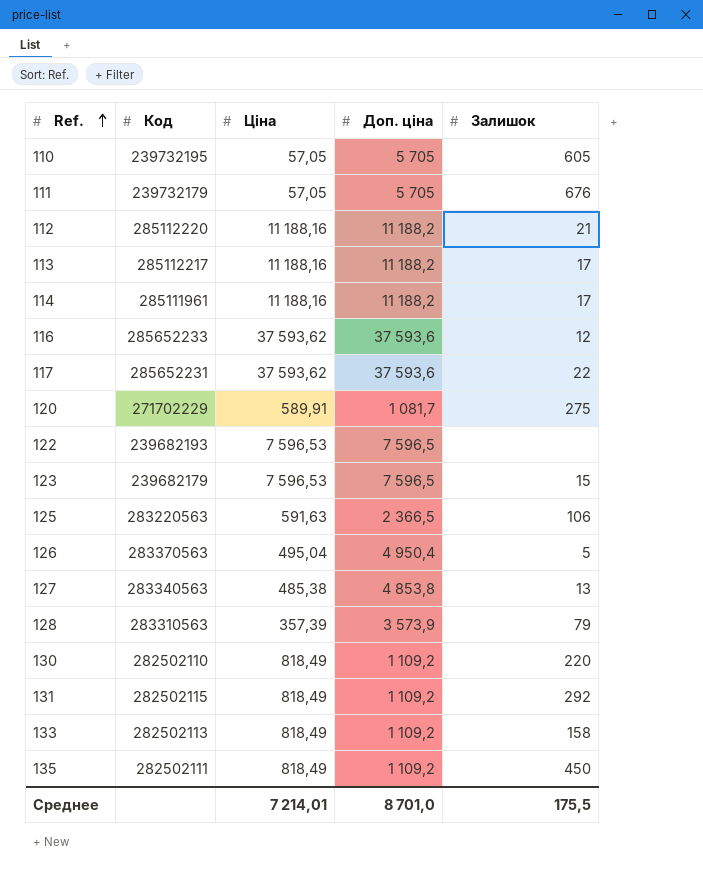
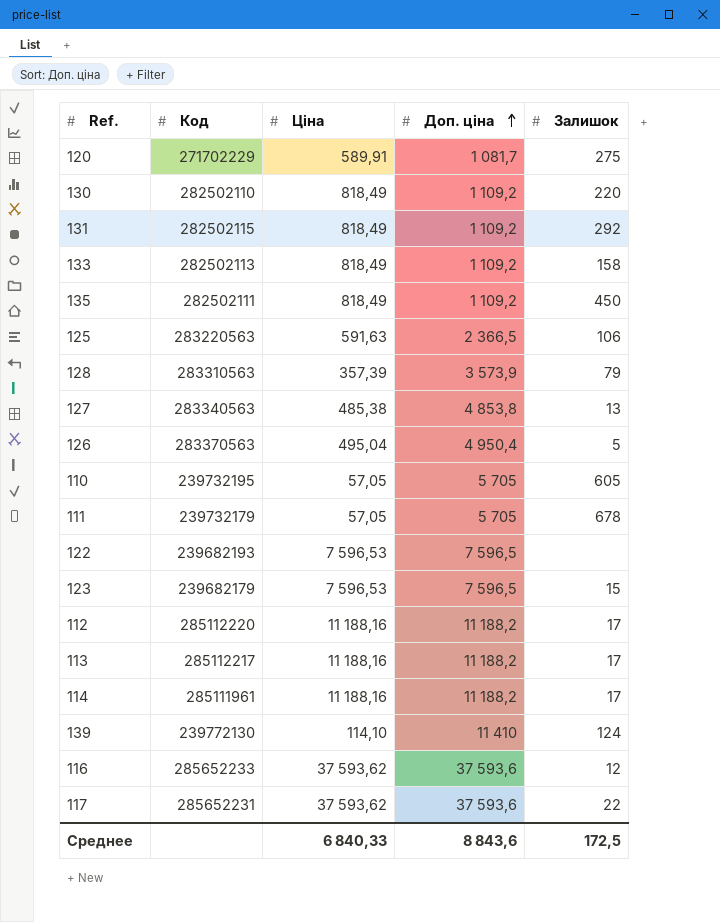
row order: Ref. ascending -> Доп. ціна ascending
111 | Залишок: 676 -> 678
112 | Залишок: 21 -> 17
row 139: none -> 239772130 | 114,10 | 11 410 | 124
Среднее | Ціна: 7 214,01 -> 6 840,33
Среднее | Доп. ціна: 8 701,0 -> 8 843,6
Среднее | Залишок: 175,5 -> 172,5

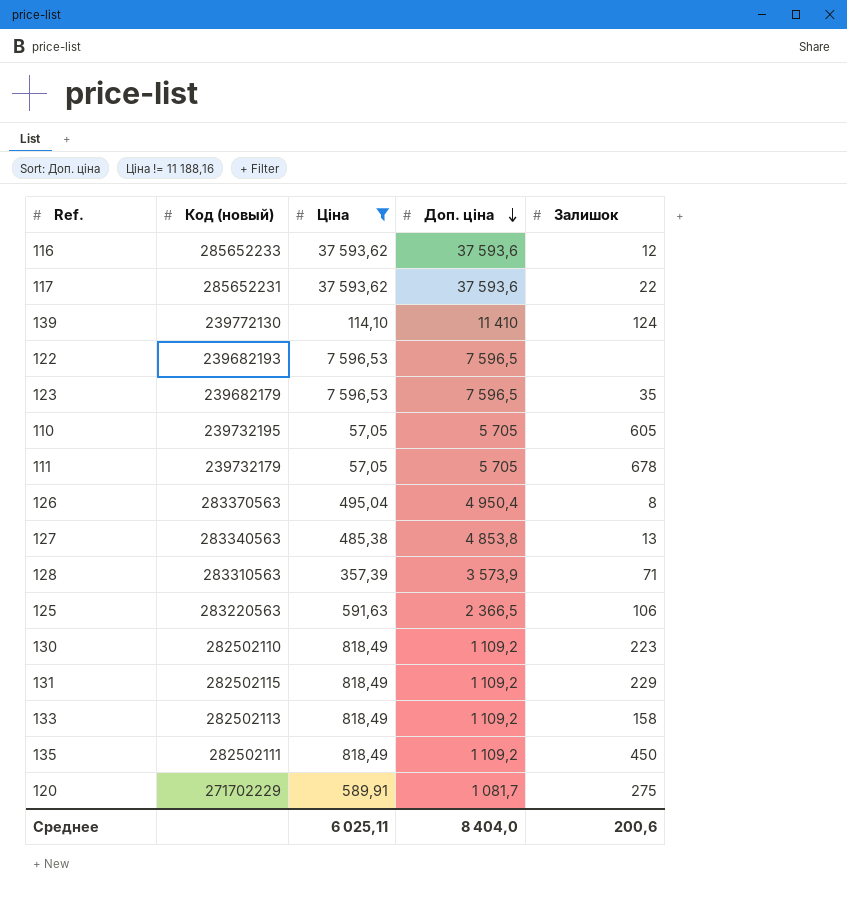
filter: none -> Ціна != 11 188,16
row order: Доп. ціна ascending -> Доп. ціна descending
column name: Код -> Код (новый)
123 | Залишок: 15 -> 35
126 | Залишок: 5 -> 8
128 | Залишок: 79 -> 71
130 | Залишок: 220 -> 223
131 | Залишок: 292 -> 229
Среднее | Ціна: 6 840,33 -> 6 025,11
Среднее | Доп. ціна: 8 843,6 -> 8 404,0
Среднее | Залишок: 172,5 -> 200,6

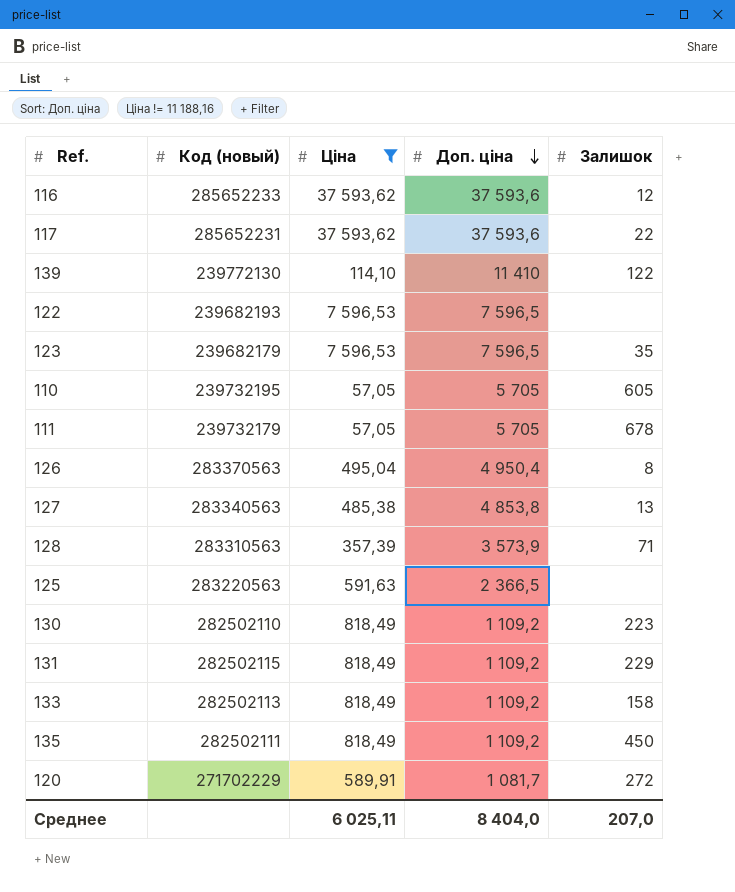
139 | Залишок: 124 -> 122
125 | Залишок: 106 -> none
120 | Залишок: 275 -> 272
Среднее | Залишок: 200,6 -> 207,0

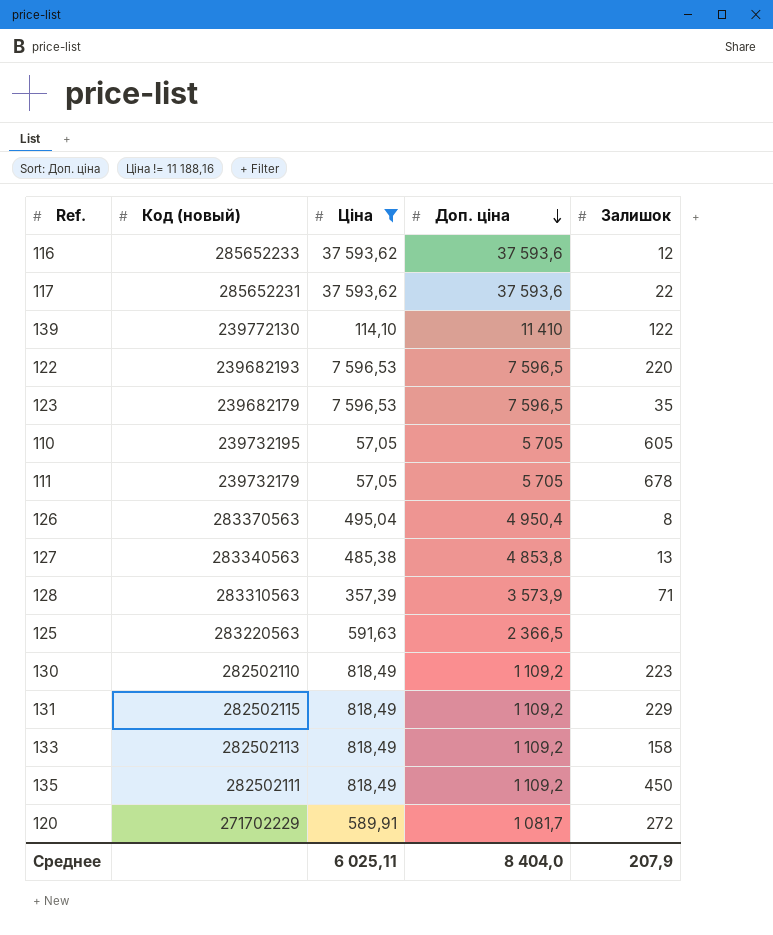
122 | Залишок: none -> 220
Среднее | Залишок: 207,0 -> 207,9

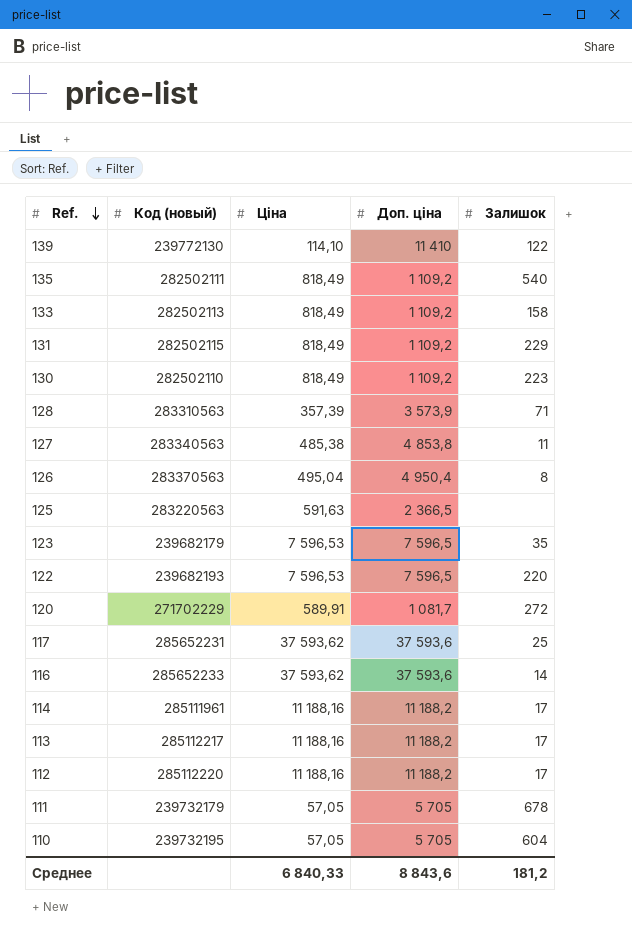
filter: Ціна != 11 188,16 -> none
row order: Доп. ціна descending -> Ref. descending
135 | Залишок: 450 -> 540
127 | Залишок: 13 -> 11
117 | Залишок: 22 -> 25
116 | Залишок: 12 -> 14
110 | Залишок: 605 -> 604
Среднее | Ціна: 6 025,11 -> 6 840,33
Среднее | Доп. ціна: 8 404,0 -> 8 843,6
Среднее | Залишок: 207,9 -> 181,2

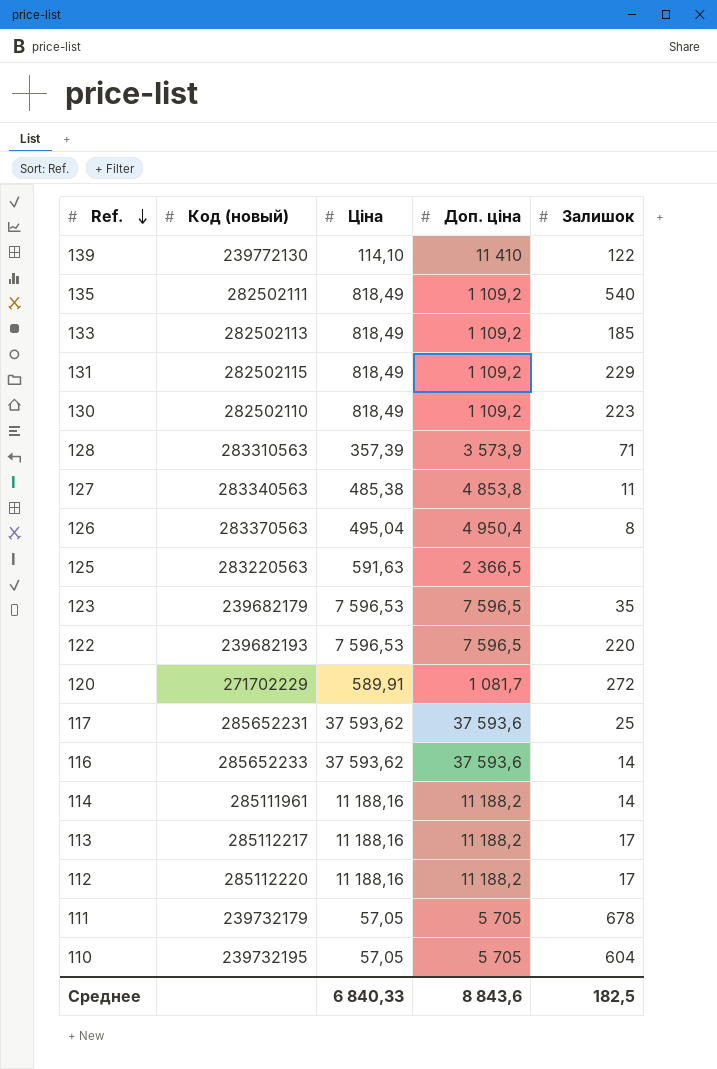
133 | Залишок: 158 -> 185
114 | Залишок: 17 -> 14
Среднее | Залишок: 181,2 -> 182,5

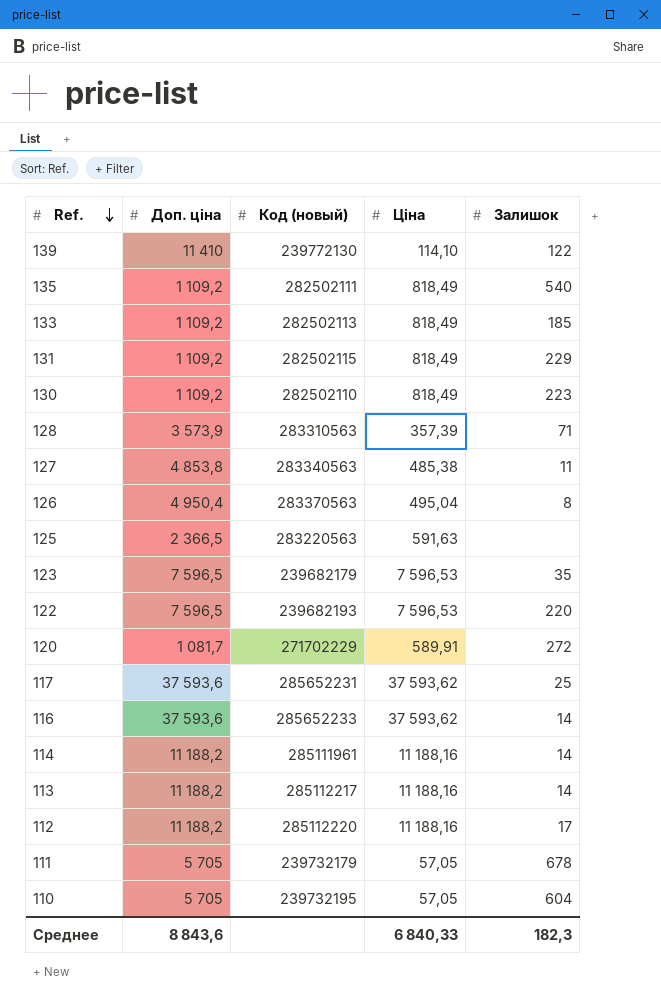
column Доп. ціна | position: 4 -> 2
113 | Залишок: 17 -> 14
Среднее | Залишок: 182,5 -> 182,3

